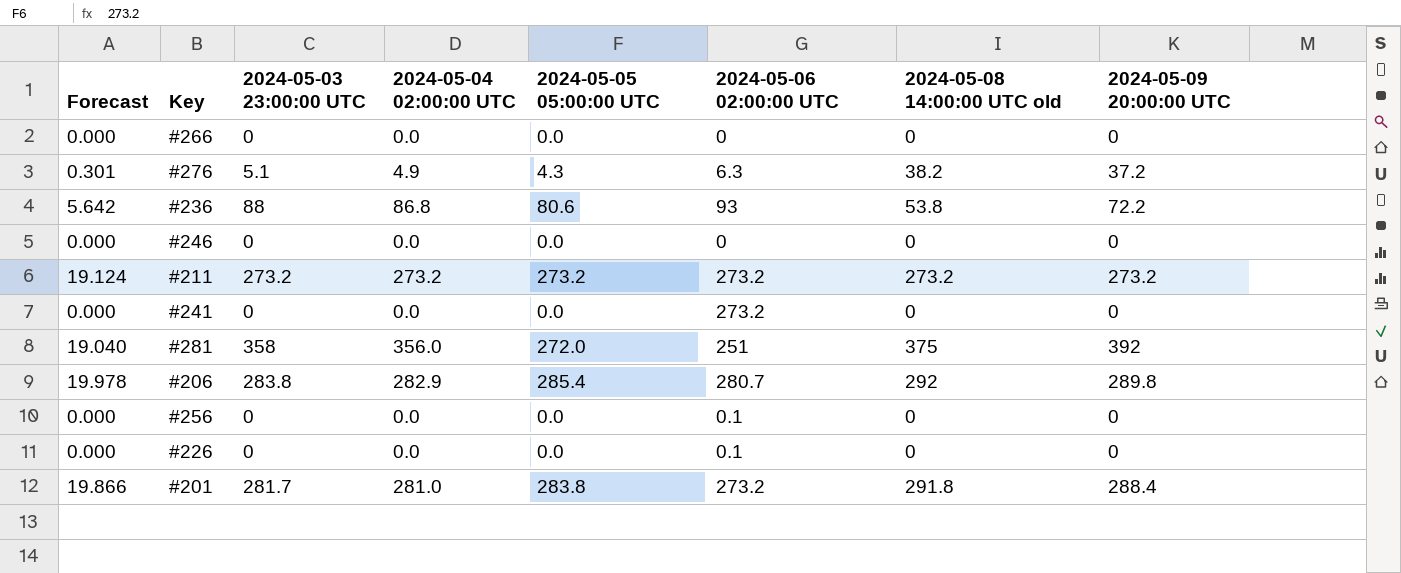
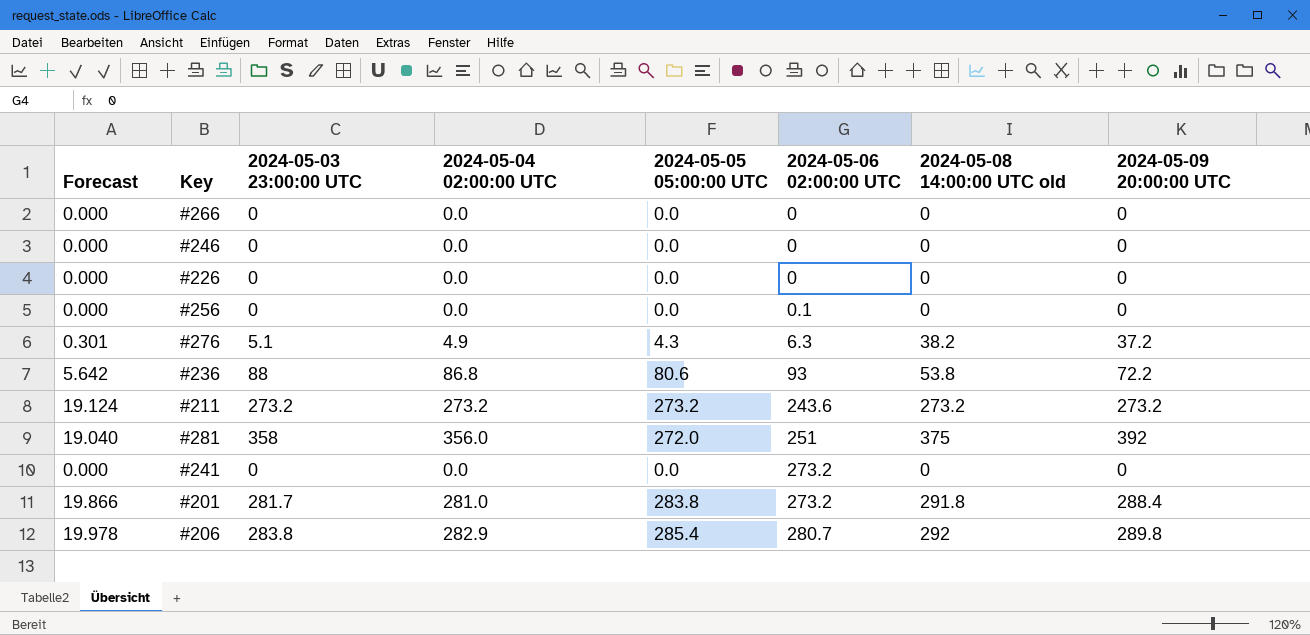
row order: none -> 2024-05-06 02:00:00 UTC ascending
#226 | 2024-05-06 02:00:00 UTC: 0.1 -> 0
#211 | 2024-05-06 02:00:00 UTC: 273.2 -> 243.6

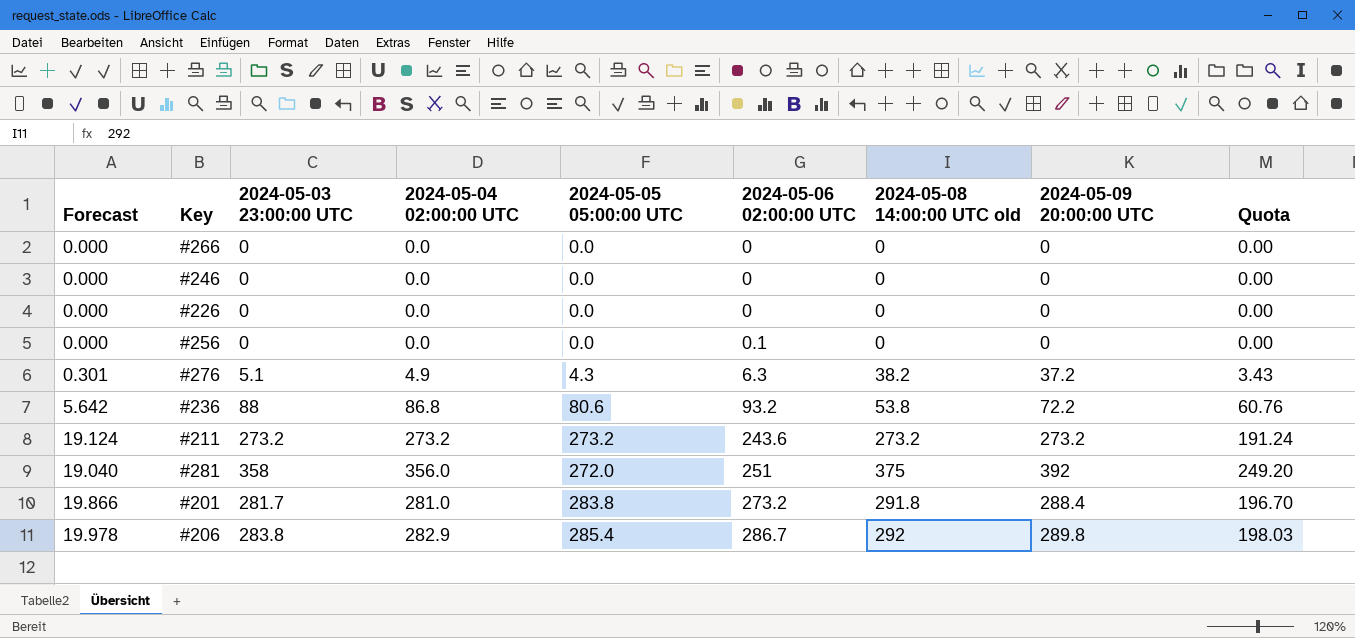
column Quota | formula: none -> [2024-05-04 02:00:00 UTC] * 0.7
row #241: 0.000 | 0 | 0.0 | 0.0 | 273.2 | 0 | 0 -> none
#236 | 2024-05-06 02:00:00 UTC: 93 -> 93.2
#206 | 2024-05-06 02:00:00 UTC: 280.7 -> 286.7

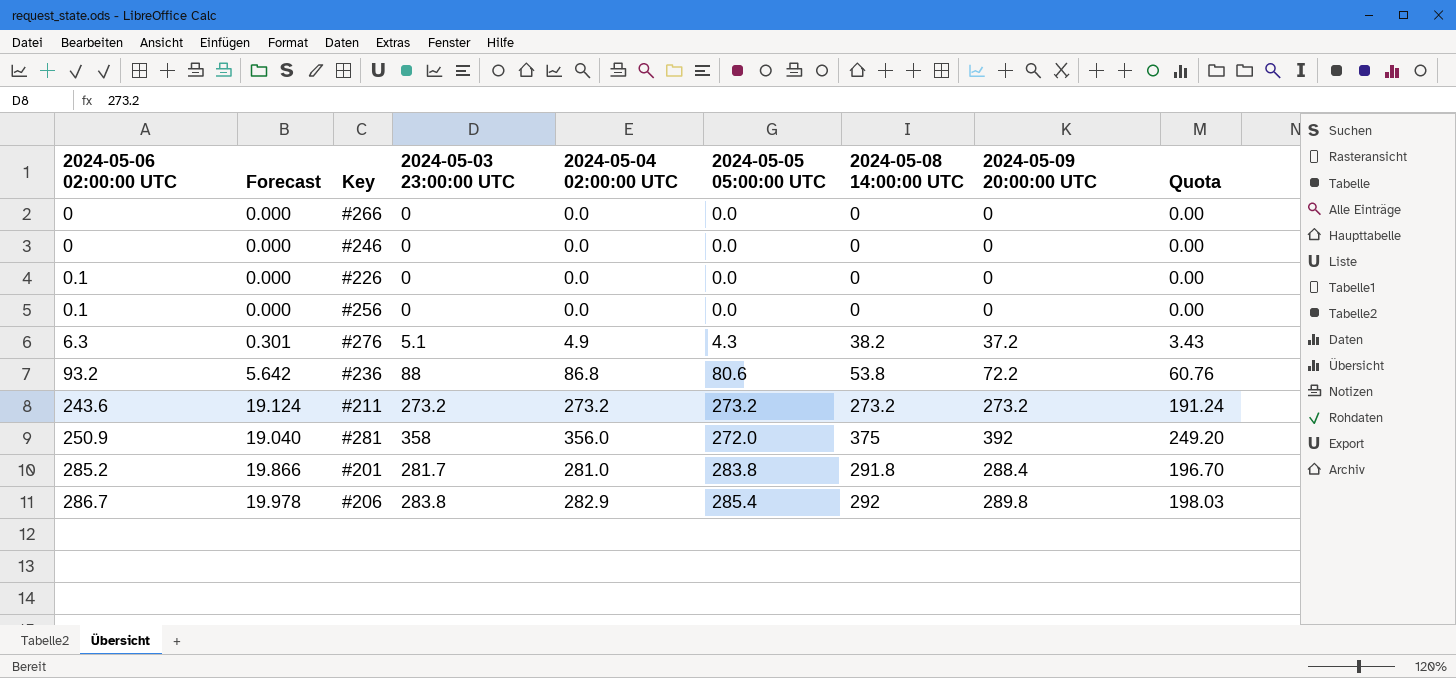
column 2024-05-06 02:00:00 UTC | position: 6 -> 1
column name: 2024-05-08 14:00:00 UTC old -> 2024-05-08 14:00:00 UTC
#226 | 2024-05-06 02:00:00 UTC: 0 -> 0.1
#281 | 2024-05-06 02:00:00 UTC: 251 -> 250.9
#201 | 2024-05-06 02:00:00 UTC: 273.2 -> 285.2

